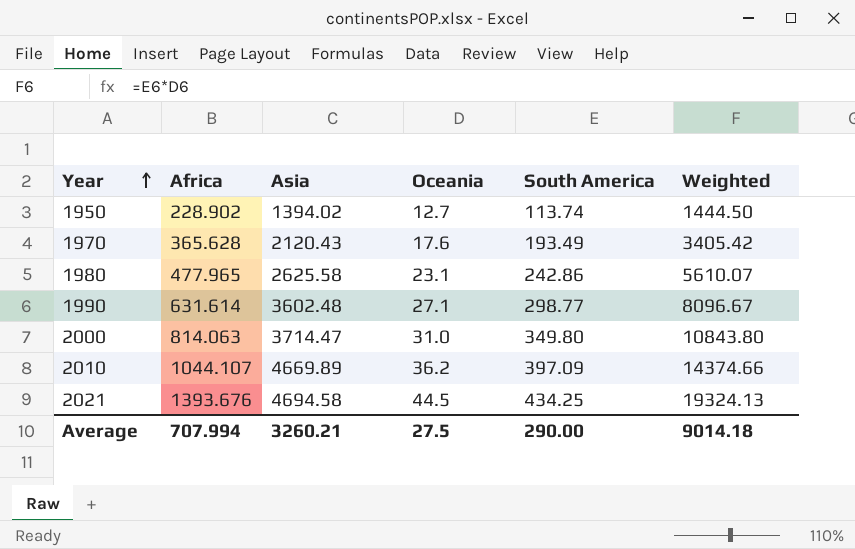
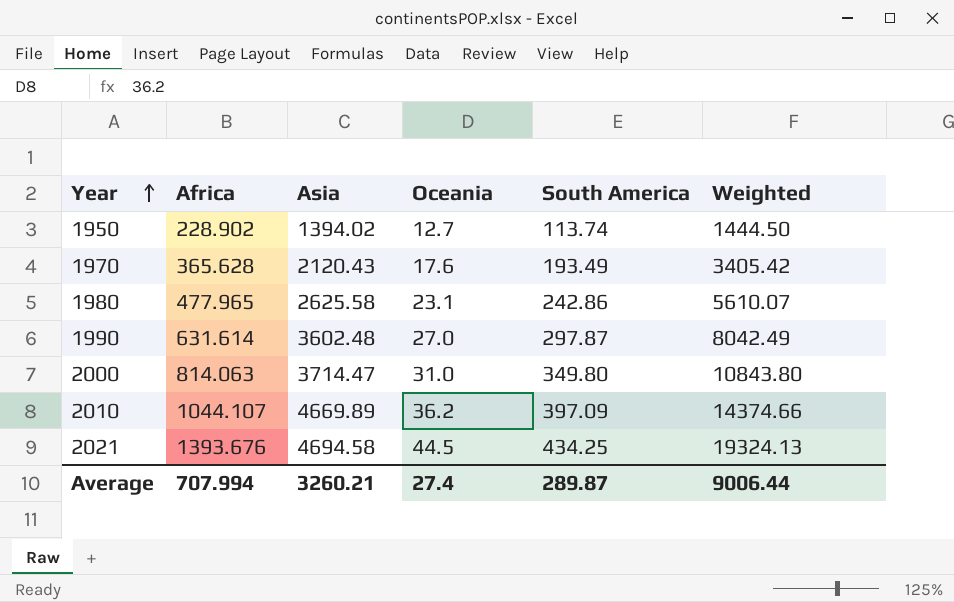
1990 | Oceania: 27.1 -> 27.0
1990 | South America: 298.77 -> 297.87
1990 | Weighted: 8096.67 -> 8042.49
Average | Oceania: 27.5 -> 27.4
Average | South America: 290.00 -> 289.87
Average | Weighted: 9014.18 -> 9006.44

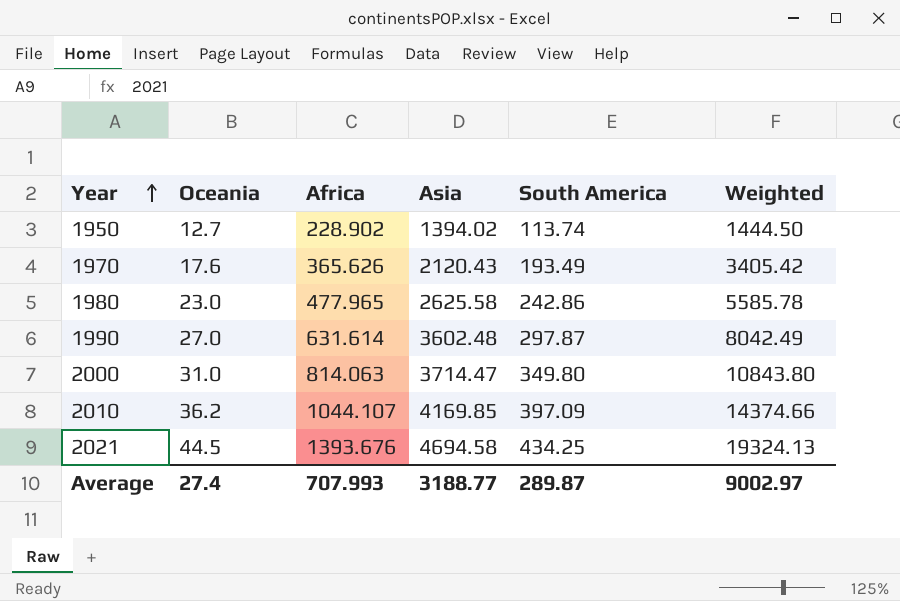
column Oceania | position: 4 -> 2
1970 | Africa: 365.628 -> 365.626
1980 | Oceania: 23.1 -> 23.0
1980 | Weighted: 5610.07 -> 5585.78
2010 | Asia: 4669.89 -> 4169.85
Average | Africa: 707.994 -> 707.993
Average | Asia: 3260.21 -> 3188.77
Average | Weighted: 9006.44 -> 9002.97

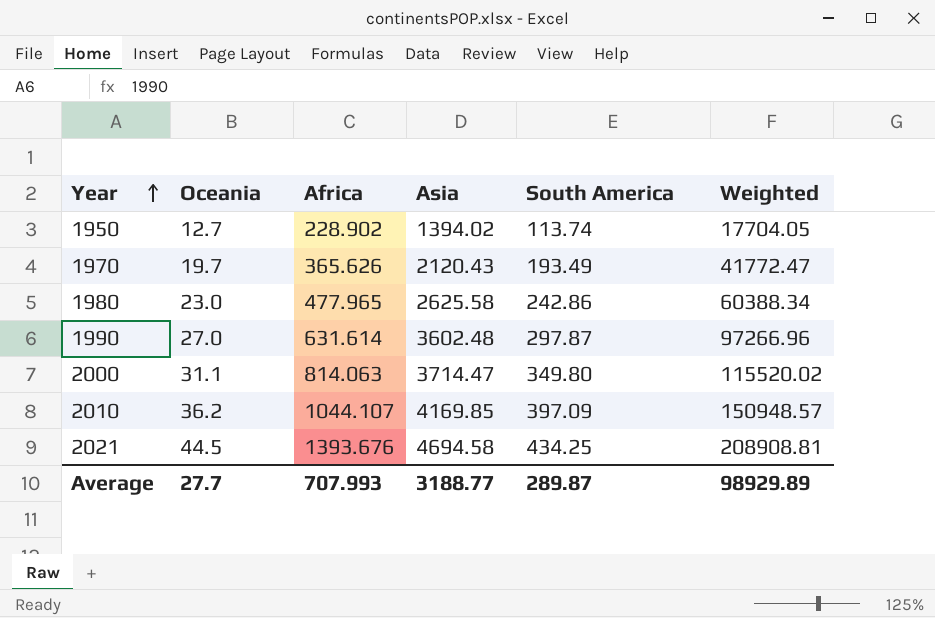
column Weighted | formula: [Oceania] * [South America] -> [Oceania] * [Asia]
1970 | Oceania: 17.6 -> 19.7
2000 | Oceania: 31.0 -> 31.1
Average | Oceania: 27.4 -> 27.7
Average | Weighted: 9002.97 -> 98929.89

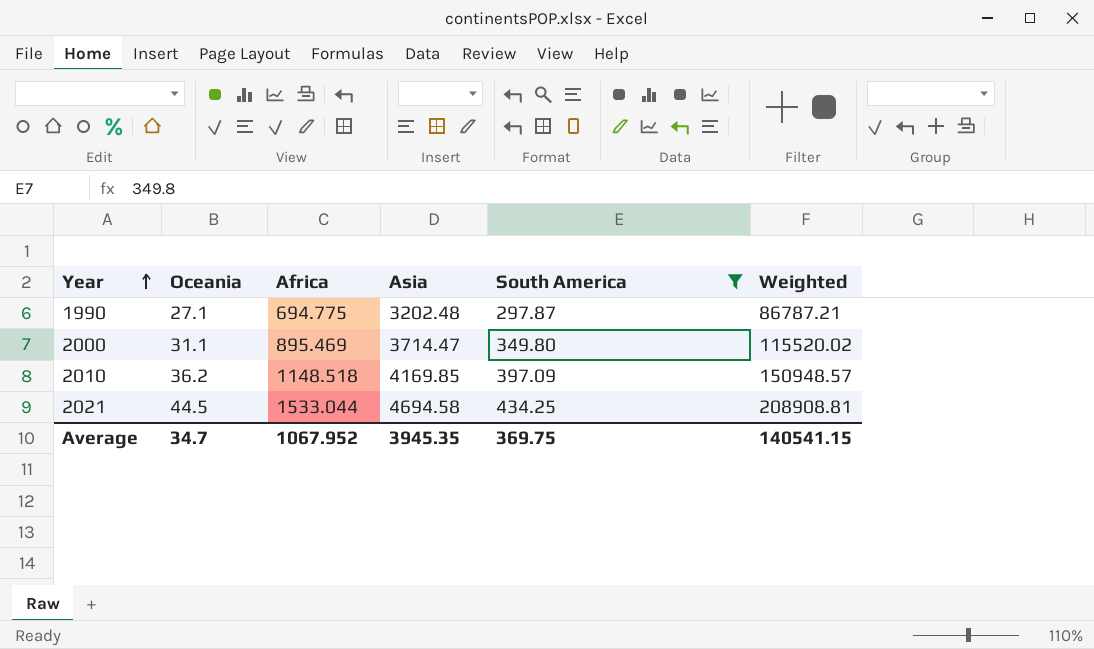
filter: none -> South America >= 297.87
1990 | Oceania: 27.0 -> 27.1
1990 | Africa: 631.614 -> 694.775
1990 | Asia: 3602.48 -> 3202.48
1990 | Weighted: 97266.96 -> 86787.21
2000 | Africa: 814.063 -> 895.469
2010 | Africa: 1044.107 -> 1148.518
2021 | Africa: 1393.676 -> 1533.044
Average | Oceania: 27.7 -> 34.7
Average | Africa: 707.993 -> 1067.952
Average | Asia: 3188.77 -> 3945.35
Average | South America: 289.87 -> 369.75
Average | Weighted: 98929.89 -> 140541.15

